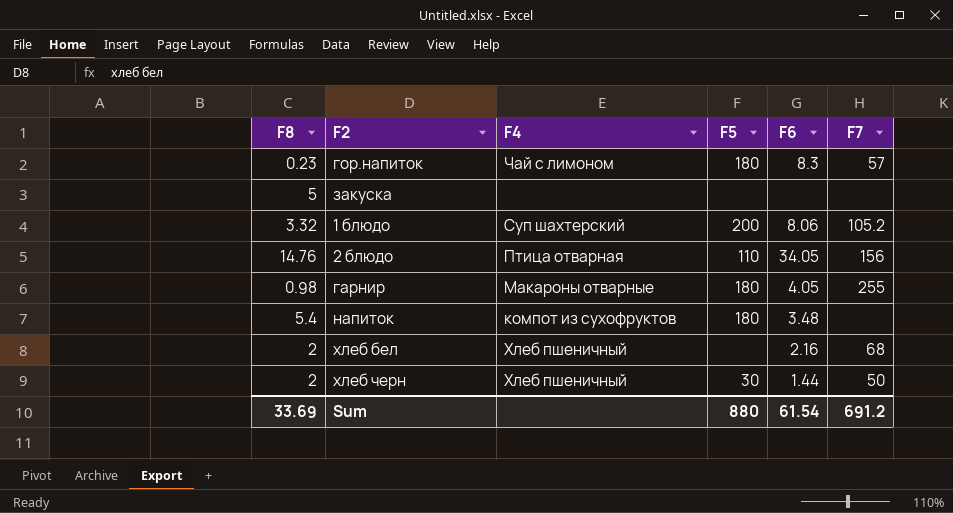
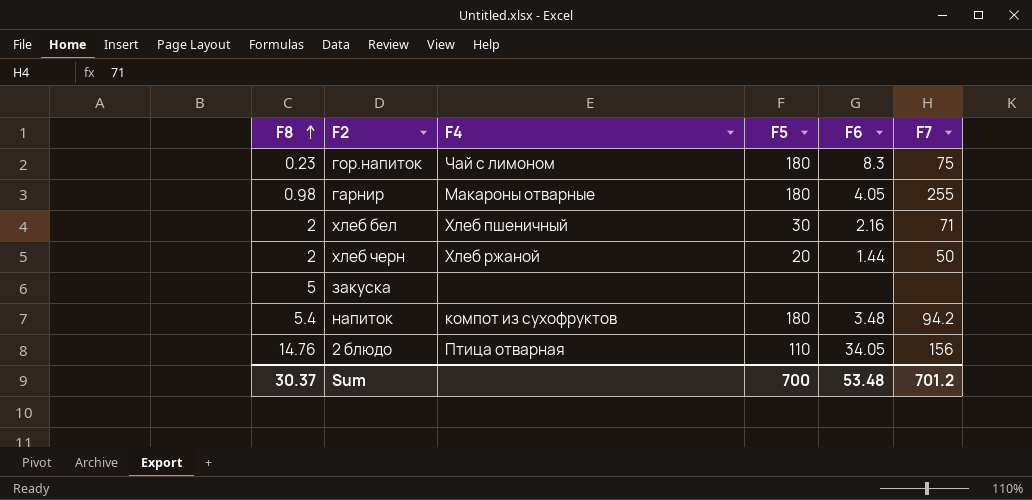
row order: none -> F8 ascending
row 1 блюдо: 3.32 | Суп шахтерский | 200 | 8.06 | 105.2 -> none
гор.напиток | F7: 57 -> 75
хлеб бел | F5: none -> 30
хлеб бел | F7: 68 -> 71
хлеб черн | F4: Хлеб пшеничный -> Хлеб ржаной
хлеб черн | F5: 30 -> 20
напиток | F7: none -> 94.2
Sum | F8: 33.69 -> 30.37
Sum | F5: 880 -> 700
Sum | F6: 61.54 -> 53.48
Sum | F7: 691.2 -> 701.2

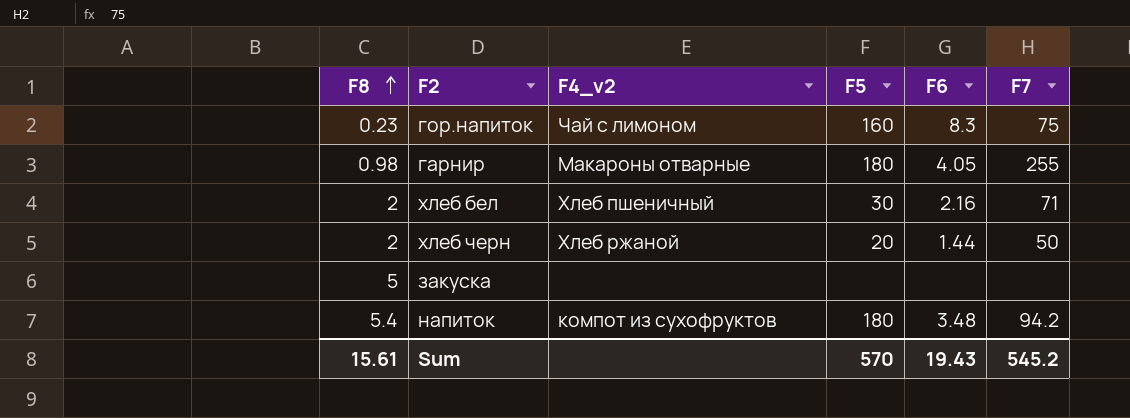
column name: F4 -> F4_v2
row 2 блюдо: 14.76 | Птица отварная | 110 | 34.05 | 156 -> none
гор.напиток | F5: 180 -> 160
Sum | F8: 30.37 -> 15.61
Sum | F5: 700 -> 570
Sum | F6: 53.48 -> 19.43
Sum | F7: 701.2 -> 545.2

